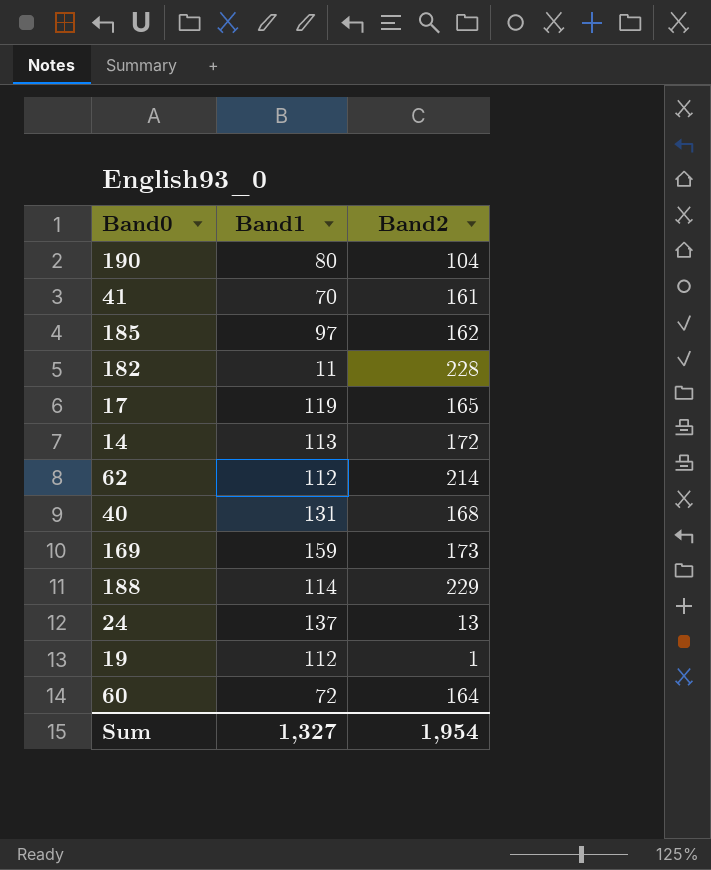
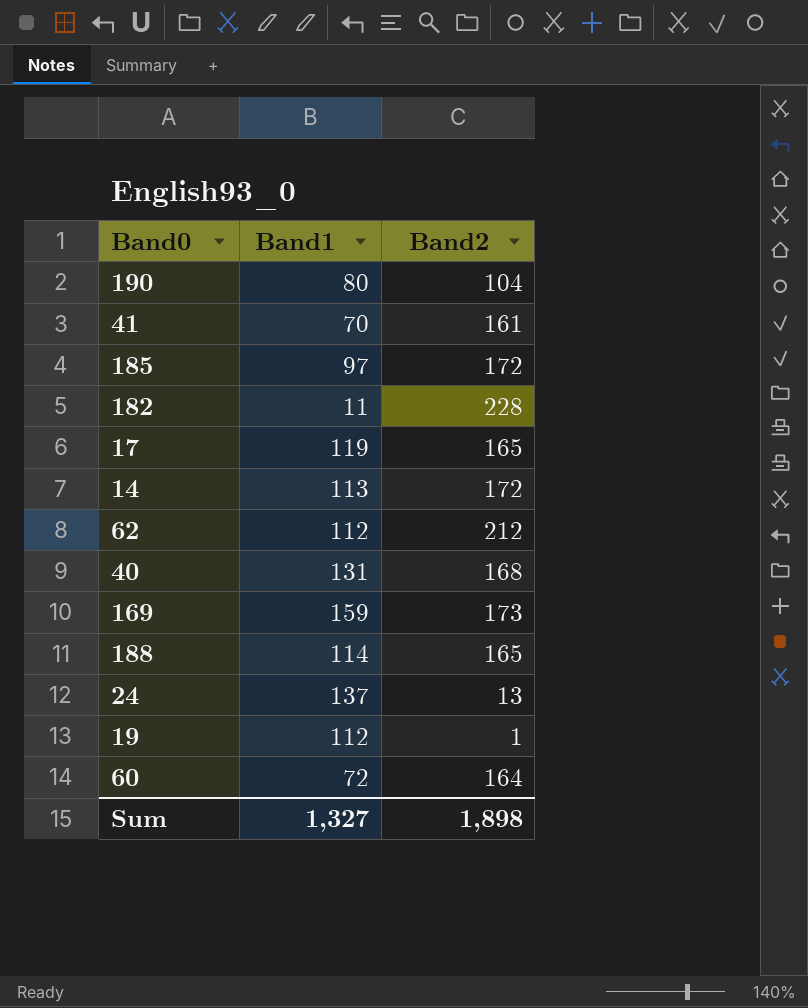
185 | Band2: 162 -> 172
62 | Band2: 214 -> 212
188 | Band2: 229 -> 165
Sum | Band2: 1,954 -> 1,898

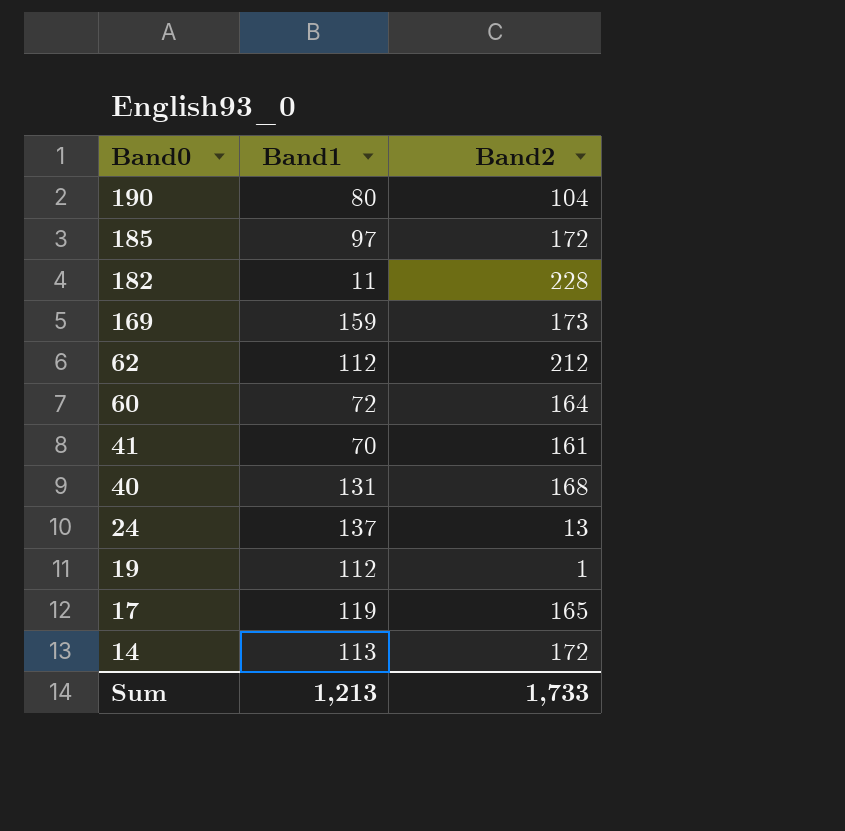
row order: none -> Band0 descending
row 188: 114 | 165 -> none
Sum | Band1: 1,327 -> 1,213
Sum | Band2: 1,898 -> 1,733

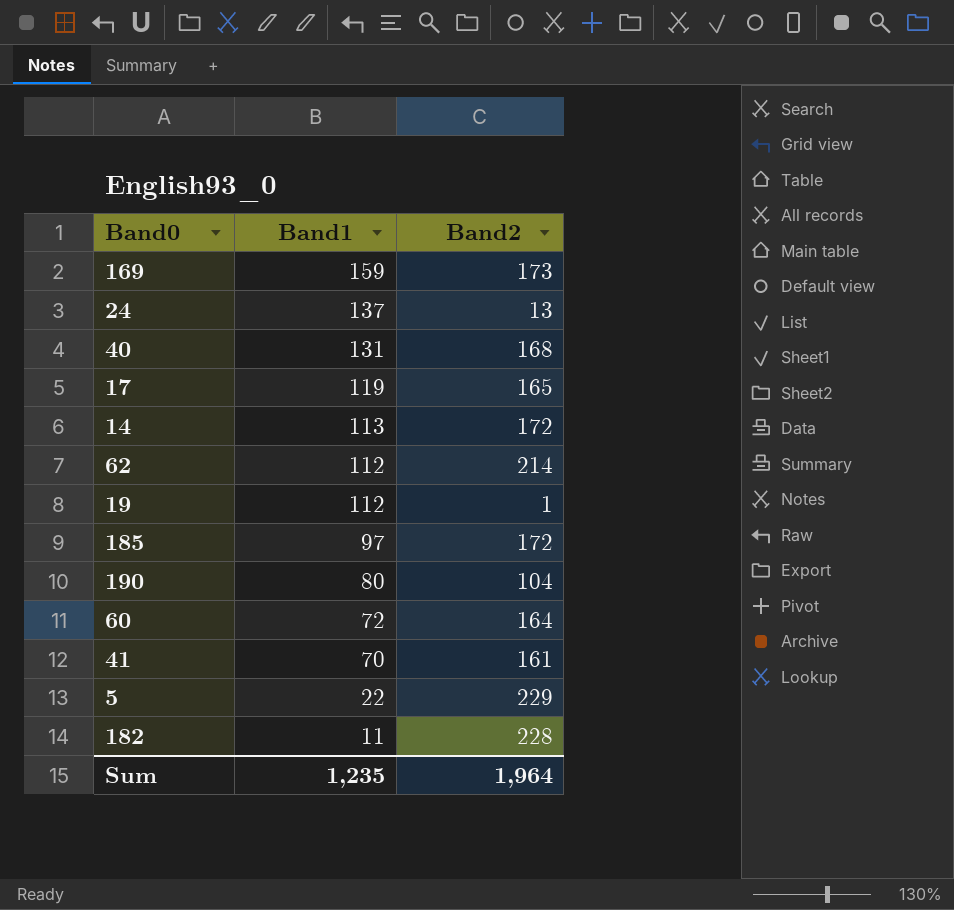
row order: Band0 descending -> Band1 descending
62 | Band2: 212 -> 214
row 5: none -> 22 | 229
Sum | Band1: 1,213 -> 1,235
Sum | Band2: 1,733 -> 1,964

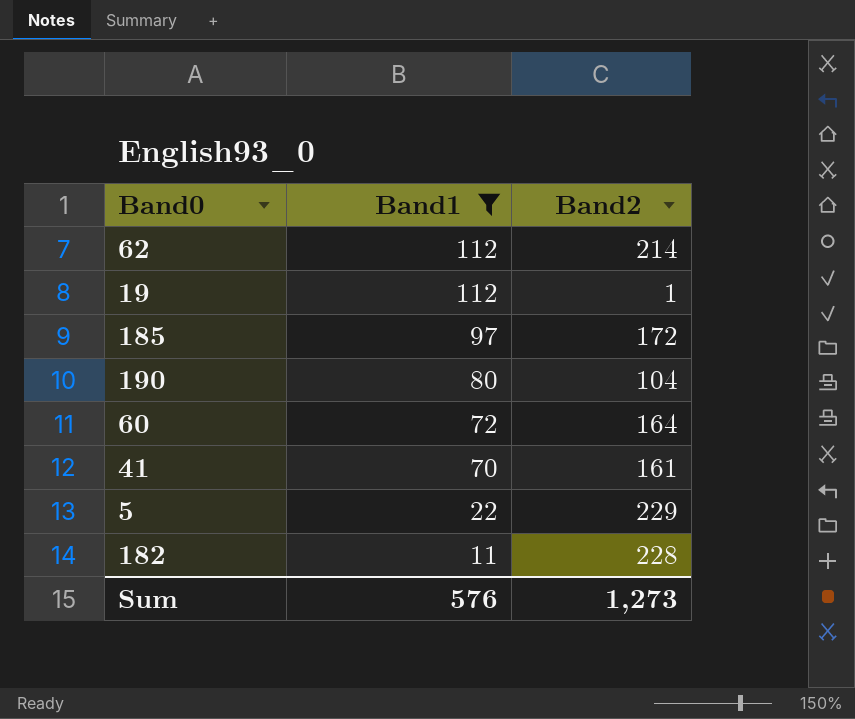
filter: none -> Band1 <= 112
Sum | Band1: 1,235 -> 576
Sum | Band2: 1,964 -> 1,273

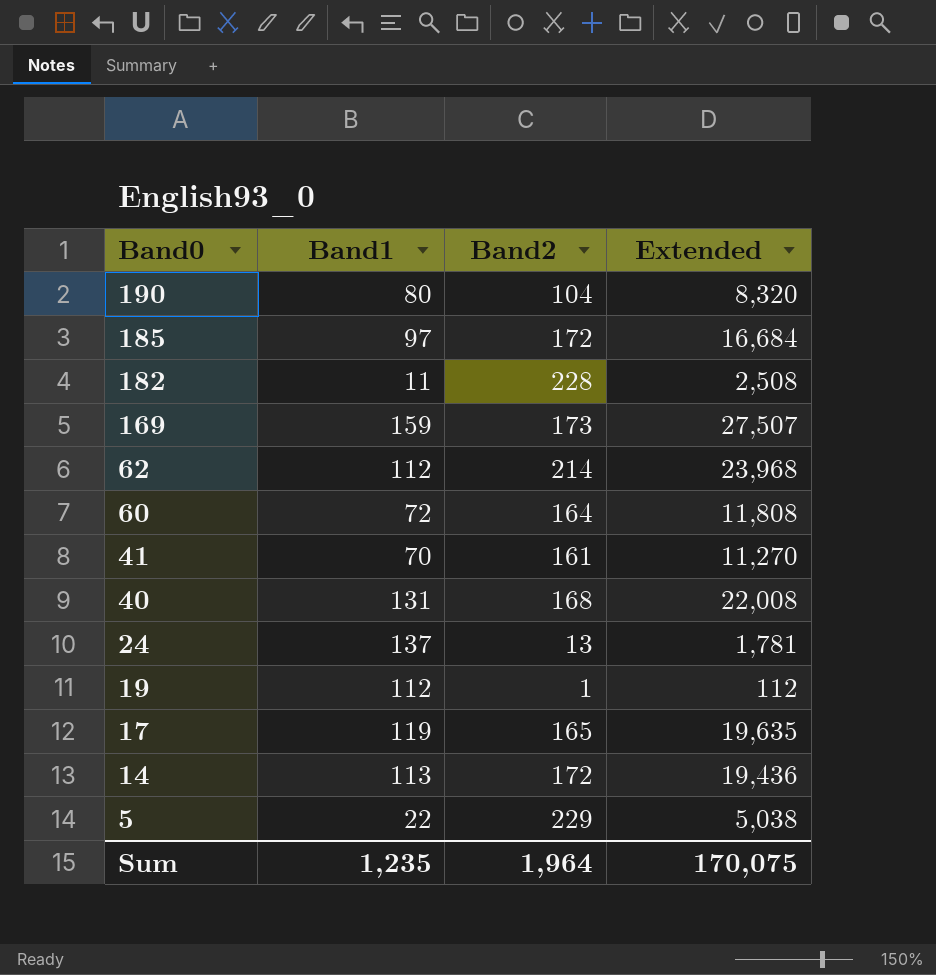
filter: Band1 <= 112 -> none
row order: Band1 descending -> Band0 descending
column Extended | formula: none -> [Band1] * [Band2]
Sum | Band1: 576 -> 1,235
Sum | Band2: 1,273 -> 1,964

